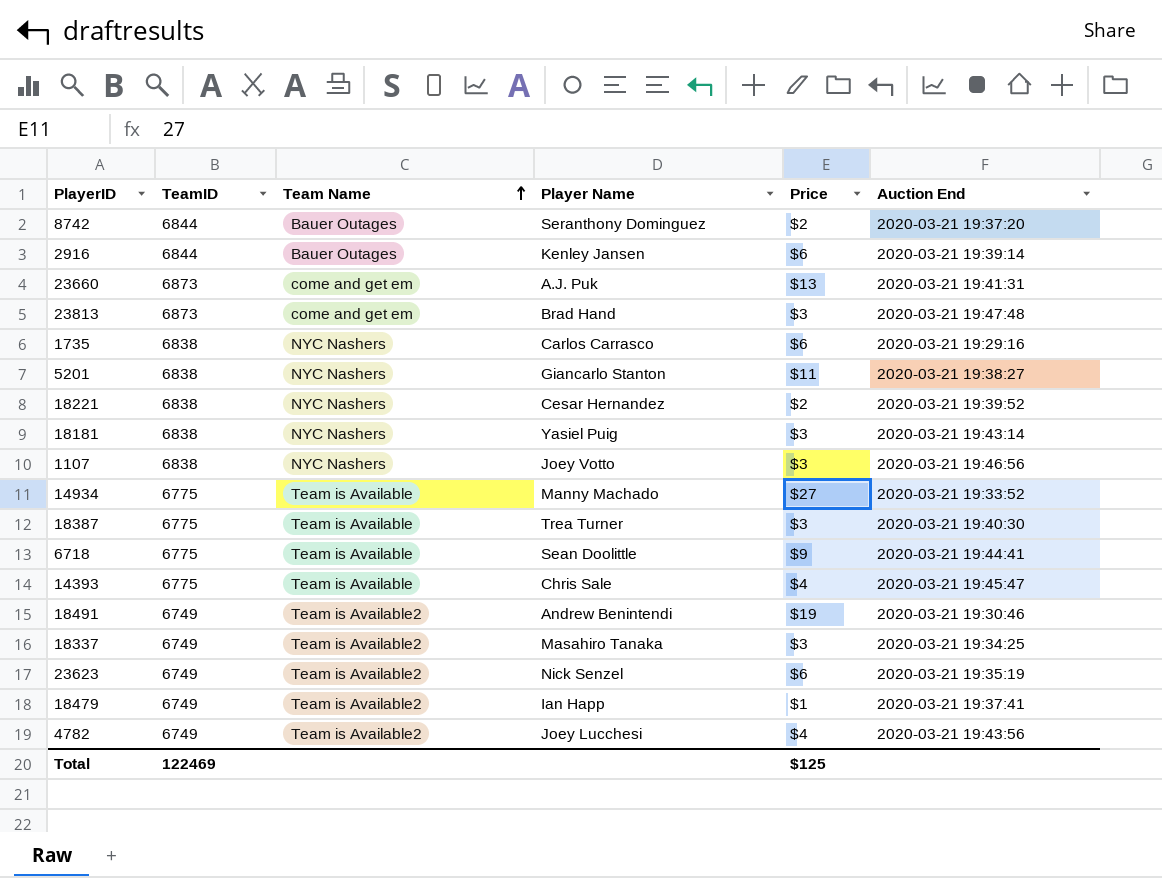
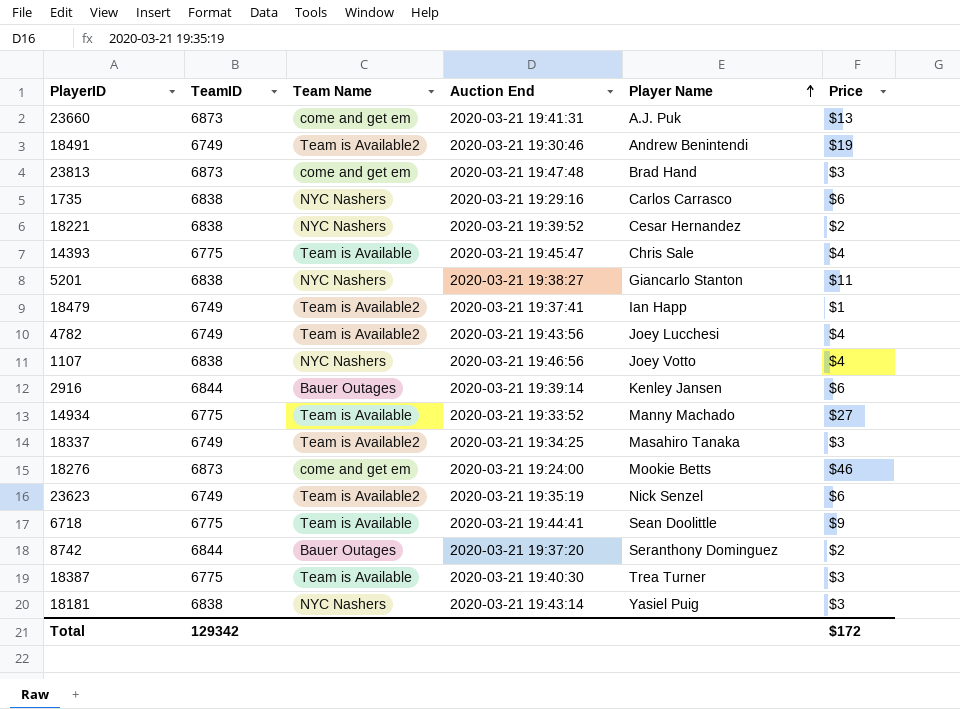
row order: Team Name ascending -> Player Name ascending
column Auction End | position: 6 -> 4
1107 | Price: $3 -> $4
row 18276: none -> 6873 | come and get em | 2020-03-21 19:24:00 | Mookie Betts | $46
Total | TeamID: 122469 -> 129342
Total | Price: $125 -> $172

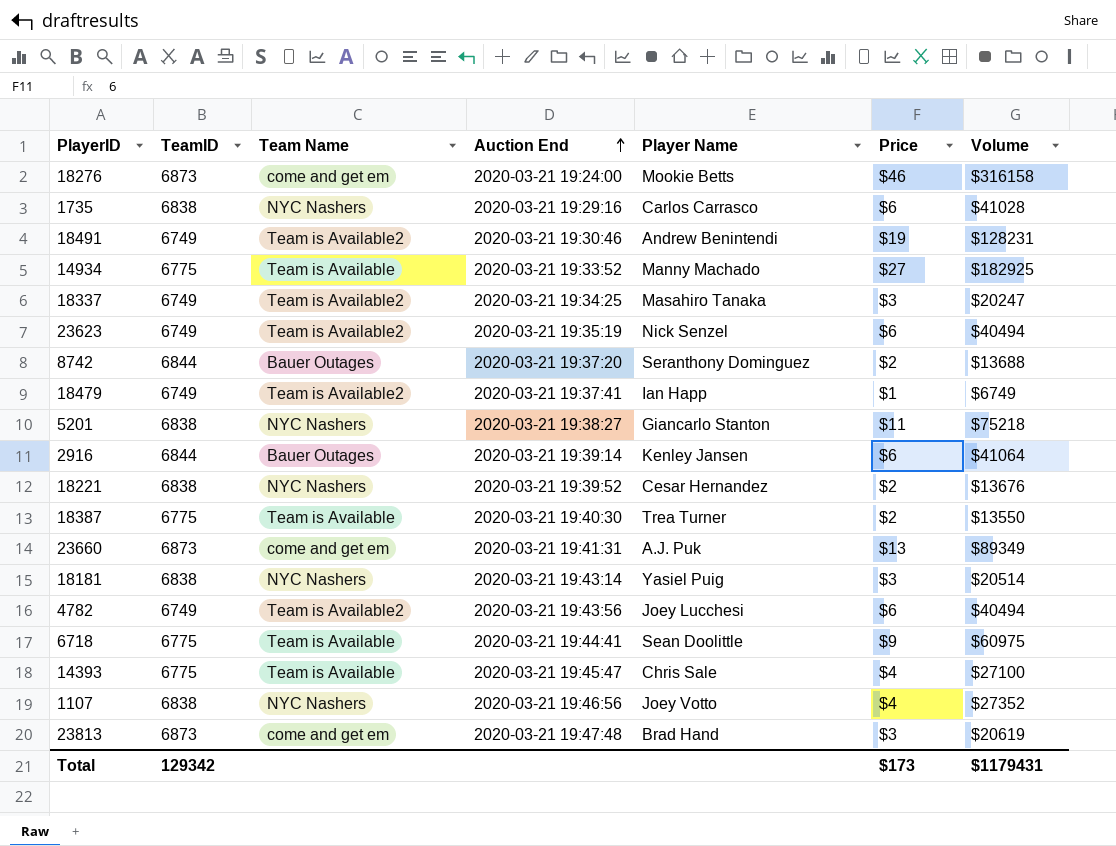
row order: Player Name ascending -> Auction End ascending
column Volume | formula: none -> [TeamID] * [Price]
18387 | Price: $3 -> $2
4782 | Price: $4 -> $6
Total | Price: $172 -> $173

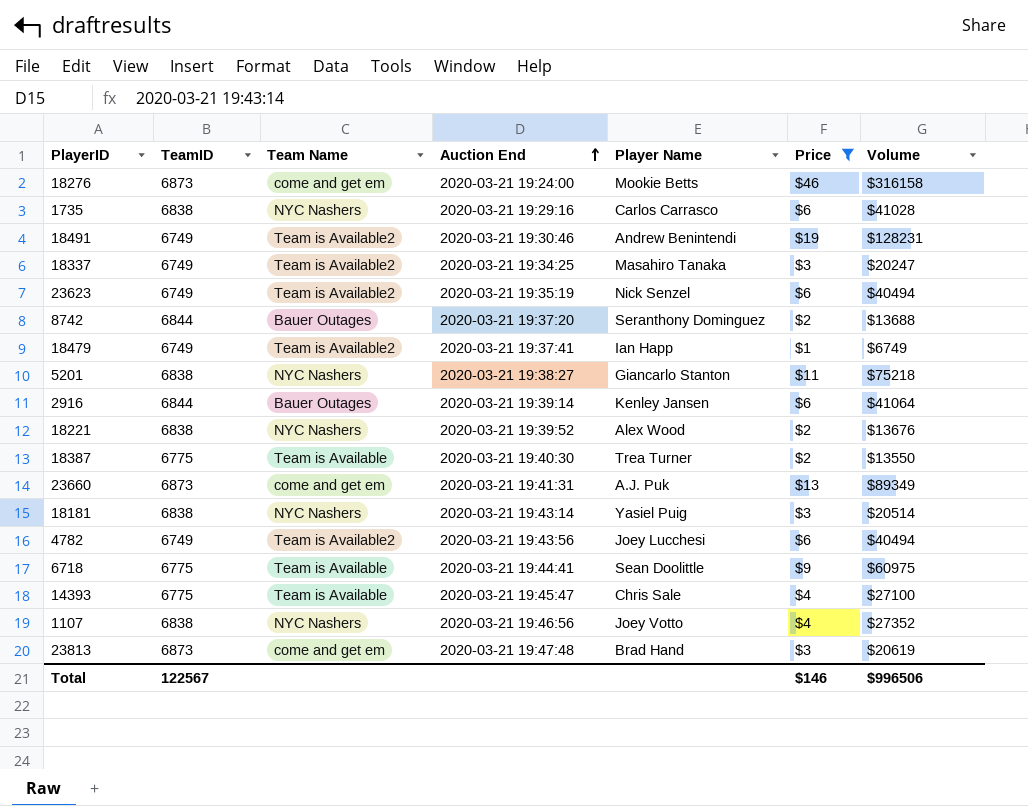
filter: none -> Price != $27
18221 | Player Name: Cesar Hernandez -> Alex Wood
Total | TeamID: 129342 -> 122567
Total | Price: $173 -> $146
Total | Volume: $1179431 -> $996506

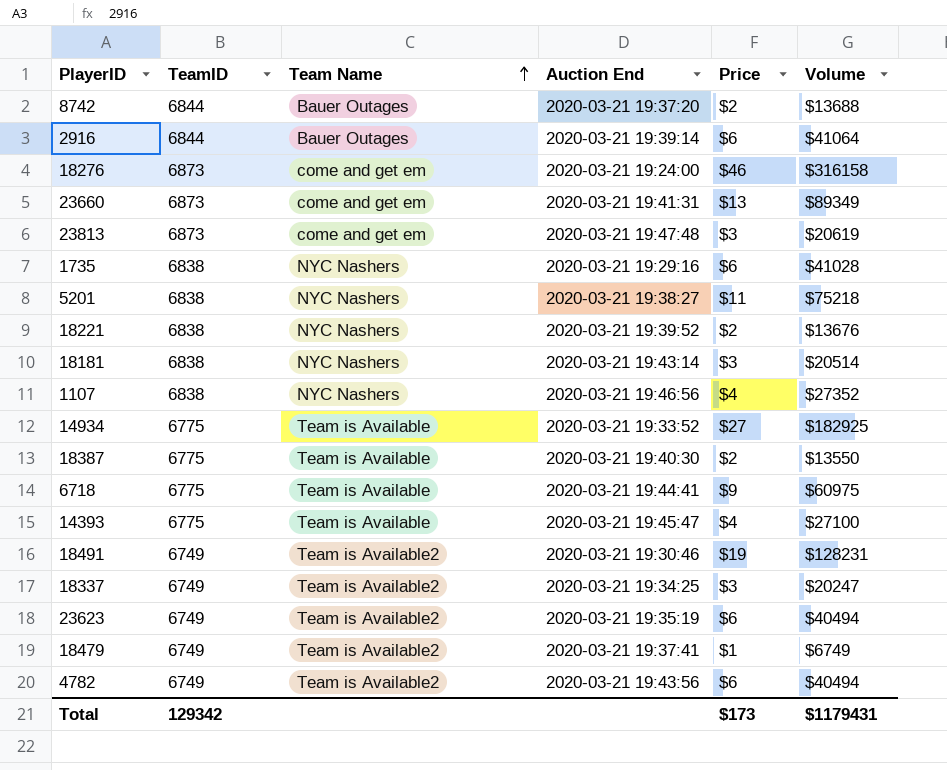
filter: Price != $27 -> none
row order: Auction End ascending -> Team Name ascending
column Player Name | position: 5 -> none
Total | TeamID: 122567 -> 129342
Total | Price: $146 -> $173
Total | Volume: $996506 -> $1179431

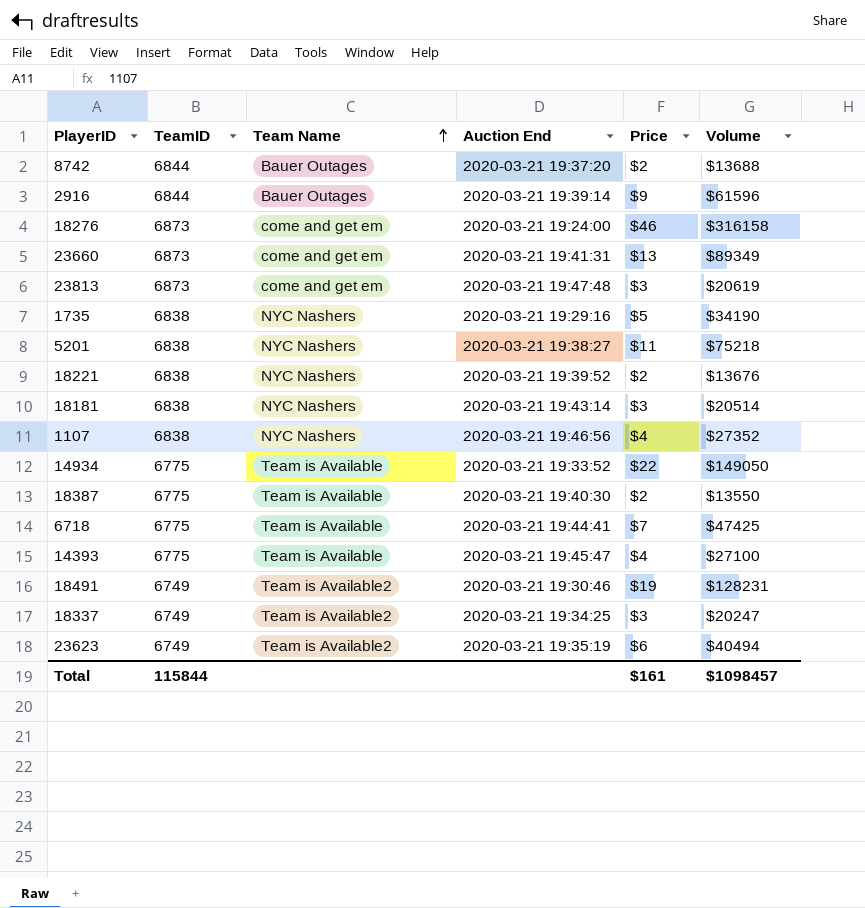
row 18479: 6749 | Team is Available2 | 2020-03-21 19:37:41 | $1 | $6749 -> none
row 4782: 6749 | Team is Available2 | 2020-03-21 19:43:56 | $6 | $40494 -> none
2916 | Price: $6 -> $9
2916 | Volume: $41064 -> $61596
1735 | Price: $6 -> $5
1735 | Volume: $41028 -> $34190
14934 | Price: $27 -> $22
14934 | Volume: $182925 -> $149050
6718 | Price: $9 -> $7
6718 | Volume: $60975 -> $47425
Total | TeamID: 129342 -> 115844
Total | Price: $173 -> $161
Total | Volume: $1179431 -> $1098457

